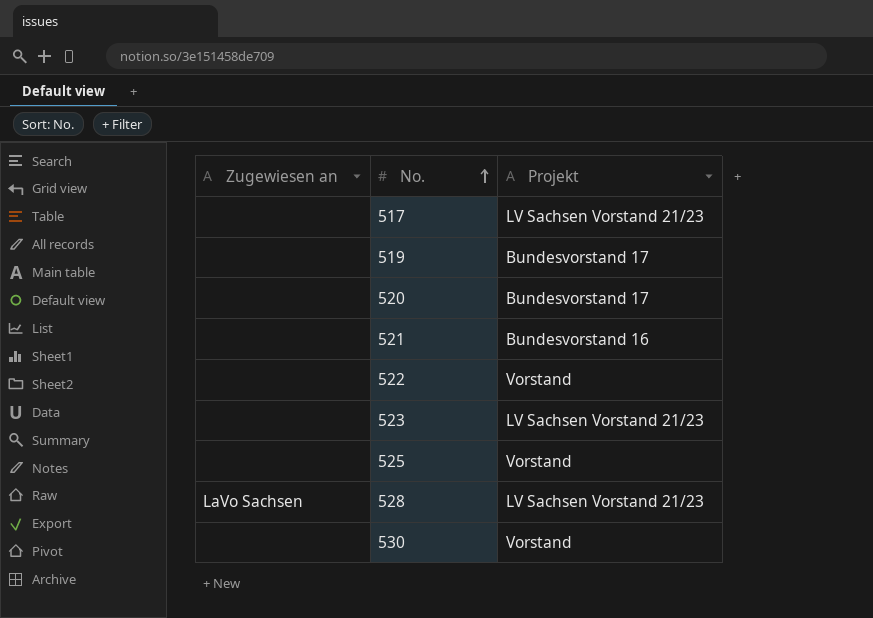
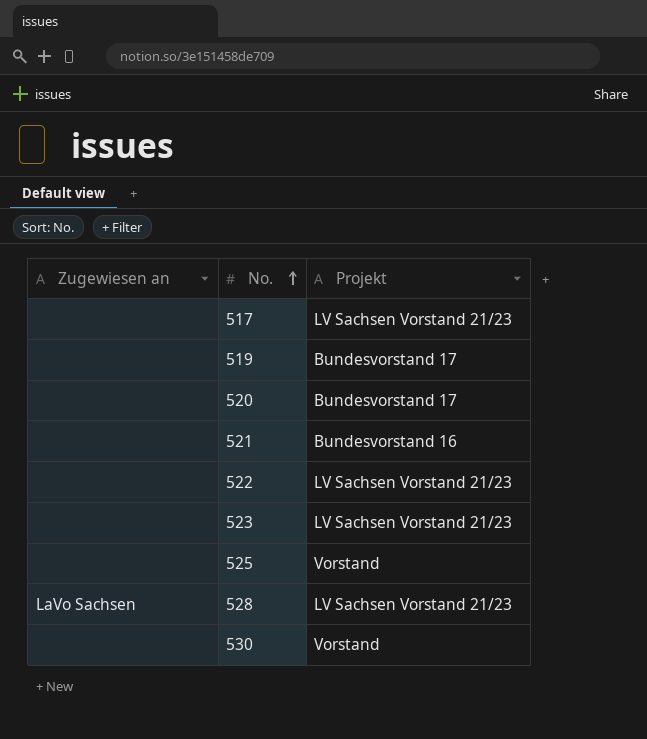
522 | Projekt: Vorstand -> LV Sachsen Vorstand 21/23

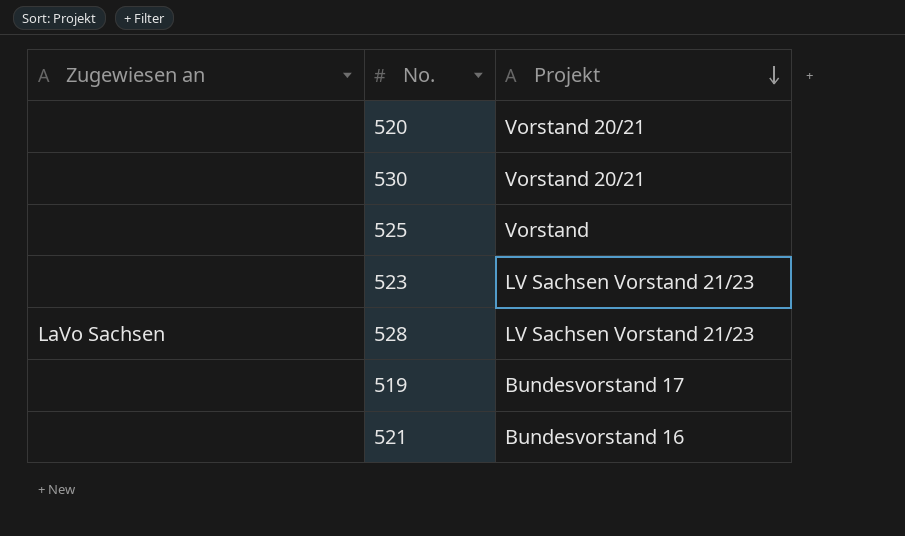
row order: No. ascending -> Projekt descending
row 517: none | LV Sachsen Vorstand 21/23 -> none
row 522: none | LV Sachsen Vorstand 21/23 -> none
520 | Projekt: Bundesvorstand 17 -> Vorstand 20/21
530 | Projekt: Vorstand -> Vorstand 20/21

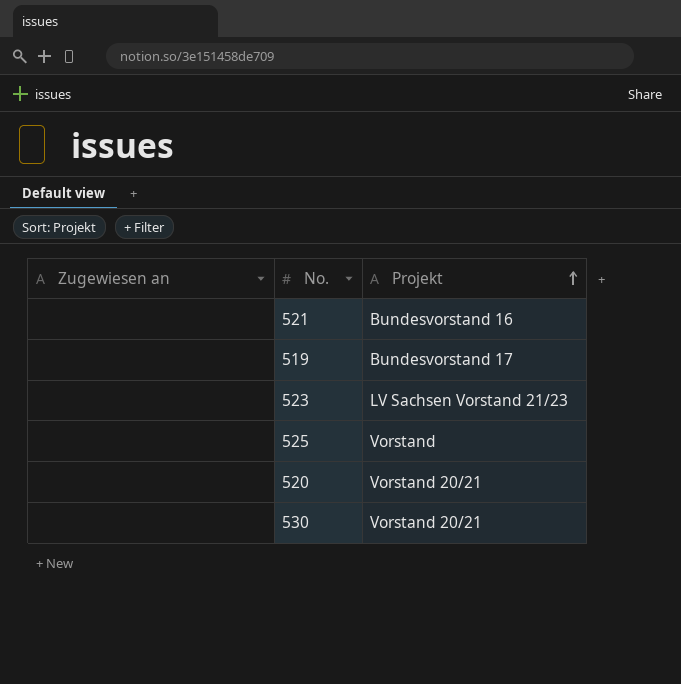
row order: Projekt descending -> Projekt ascending
row 528: LaVo Sachsen | LV Sachsen Vorstand 21/23 -> none

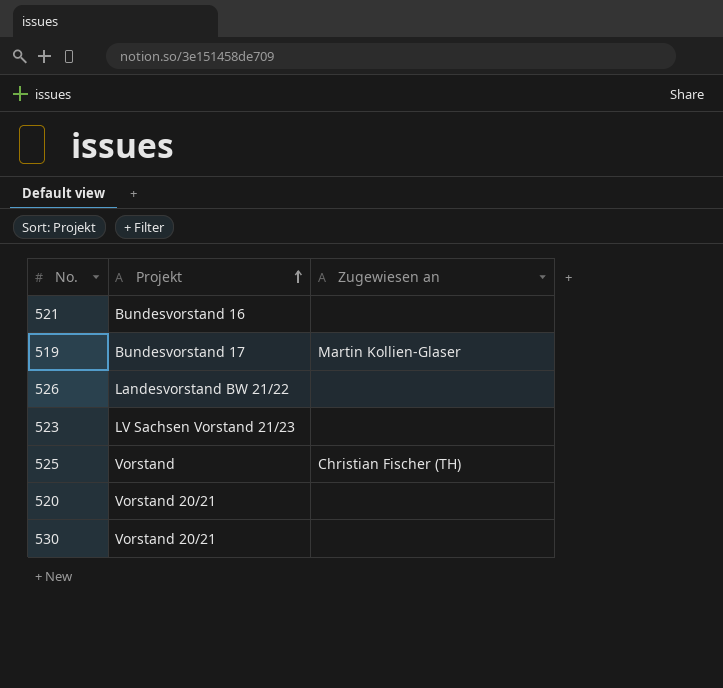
column Zugewiesen an | position: 1 -> 3
519 | Zugewiesen an: none -> Martin Kollien-Glaser
row 526: none -> Landesvorstand BW 21/22 | none
525 | Zugewiesen an: none -> Christian Fischer (TH)

